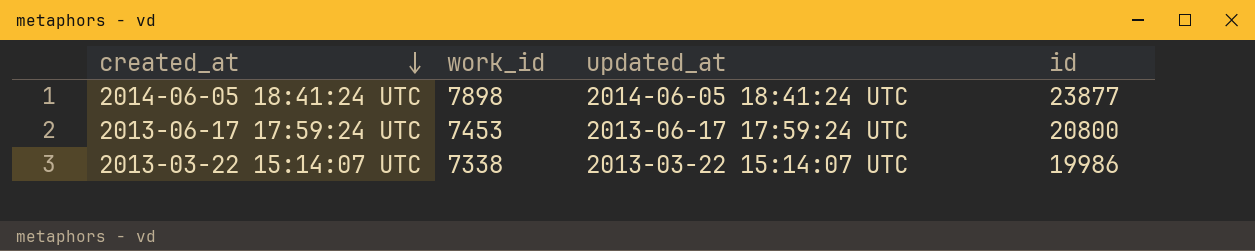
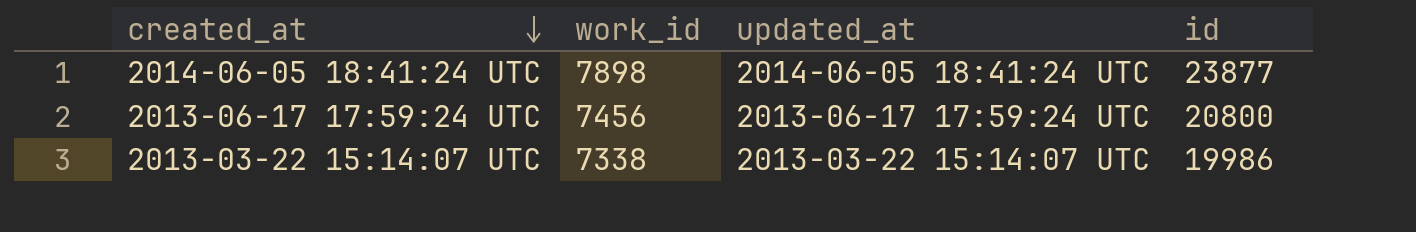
2013-06-17 17:59:24 UTC | work_id: 7453 -> 7456

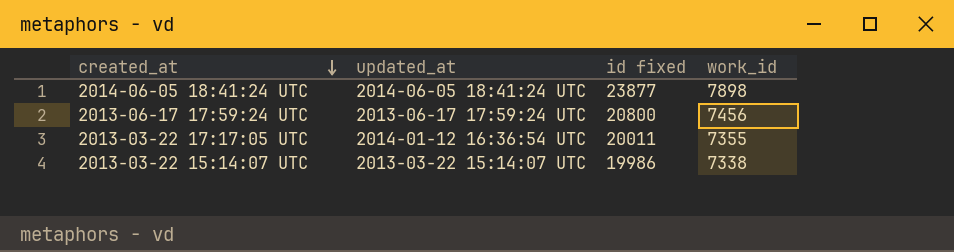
column name: id -> id fixed
column work_id | position: 2 -> 4
row 2013-03-22 17:17:05 UTC: none -> 2014-01-12 16:36:54 UTC | 20011 | 7355

